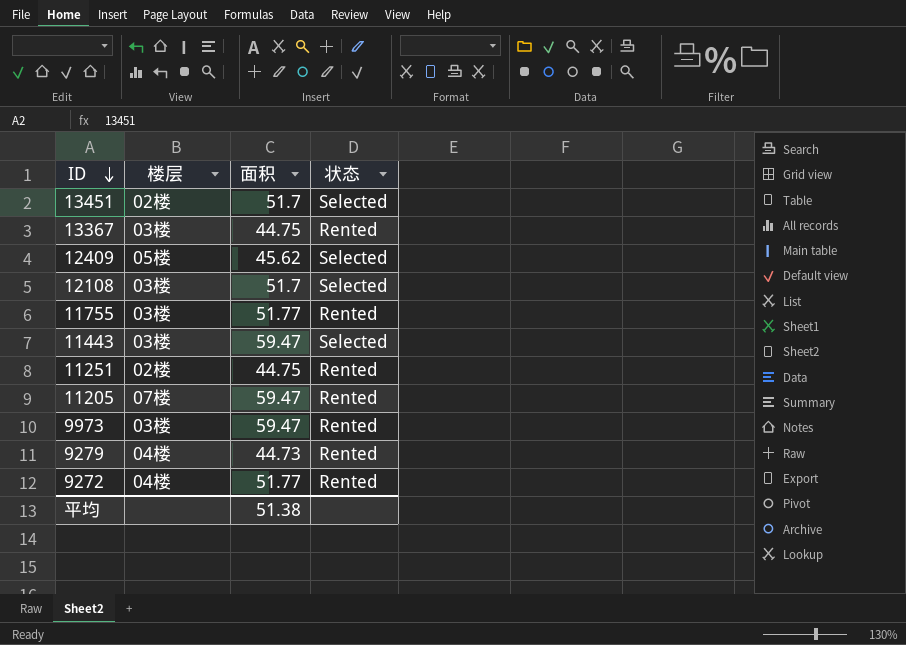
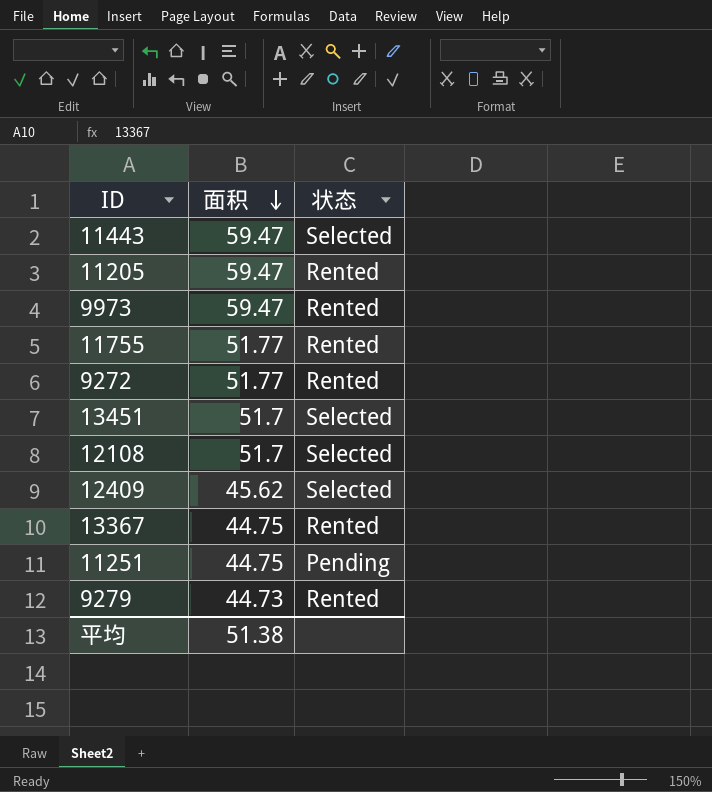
row order: ID descending -> 面积 descending
column 楼层 | position: 2 -> none
11251 | 状态: Rented -> Pending

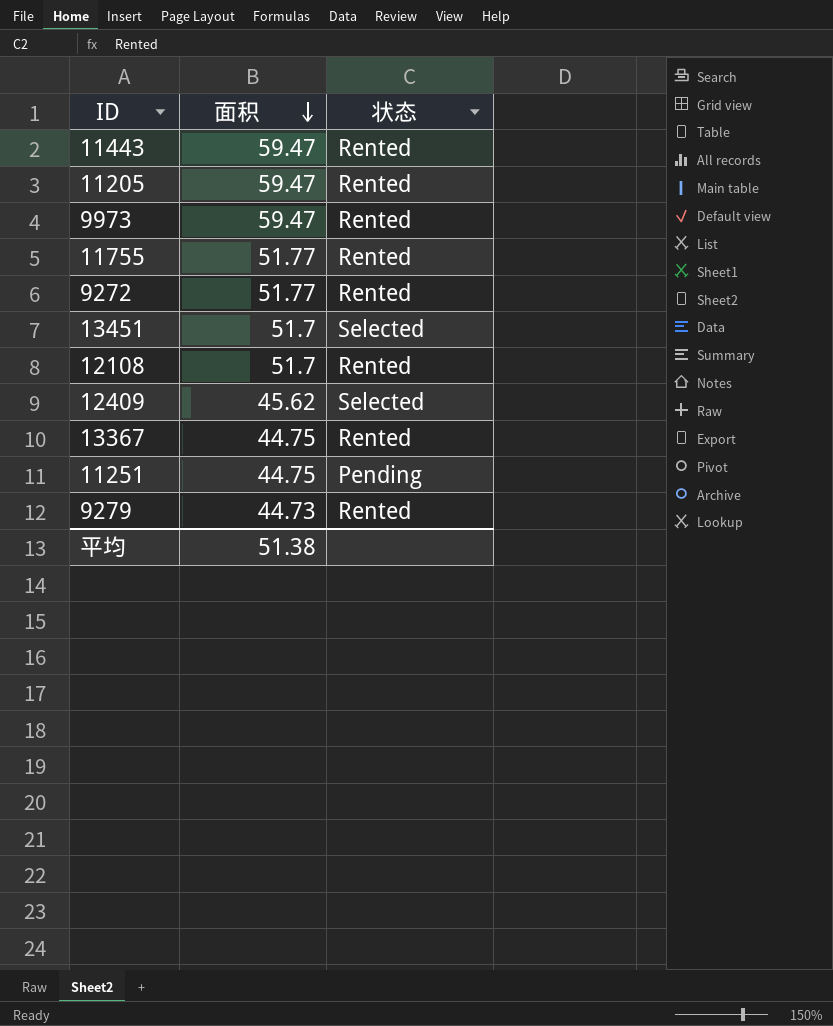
11443 | 状态: Selected -> Rented
12108 | 状态: Selected -> Rented

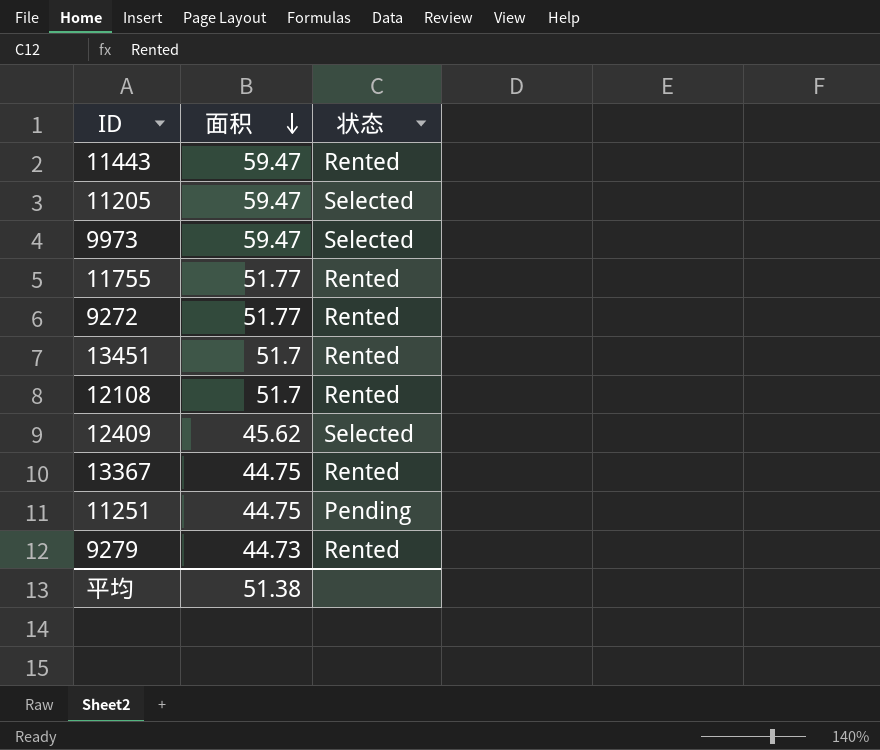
11205 | 状态: Rented -> Selected
9973 | 状态: Rented -> Selected
13451 | 状态: Selected -> Rented

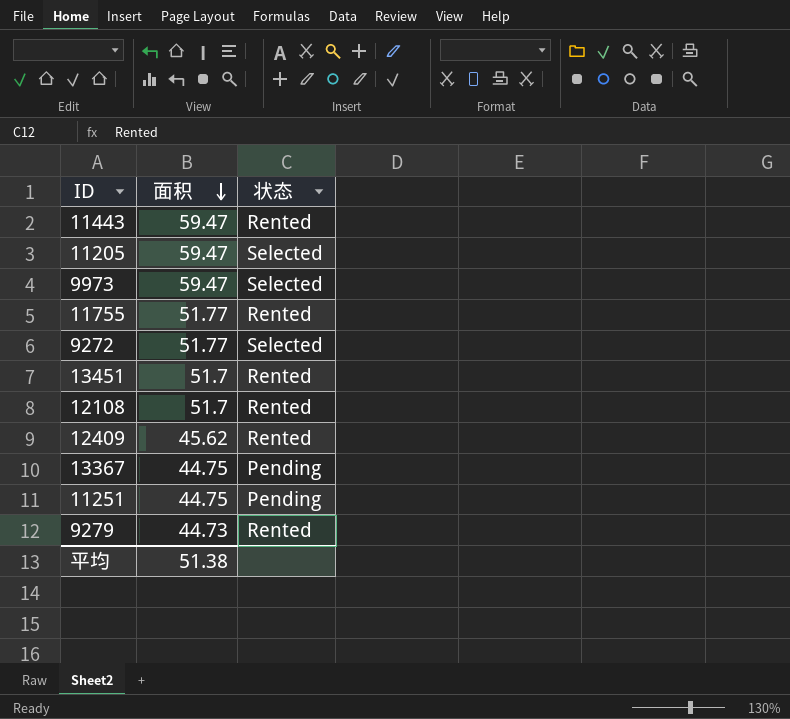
9272 | 状态: Rented -> Selected
12409 | 状态: Selected -> Rented
13367 | 状态: Rented -> Pending

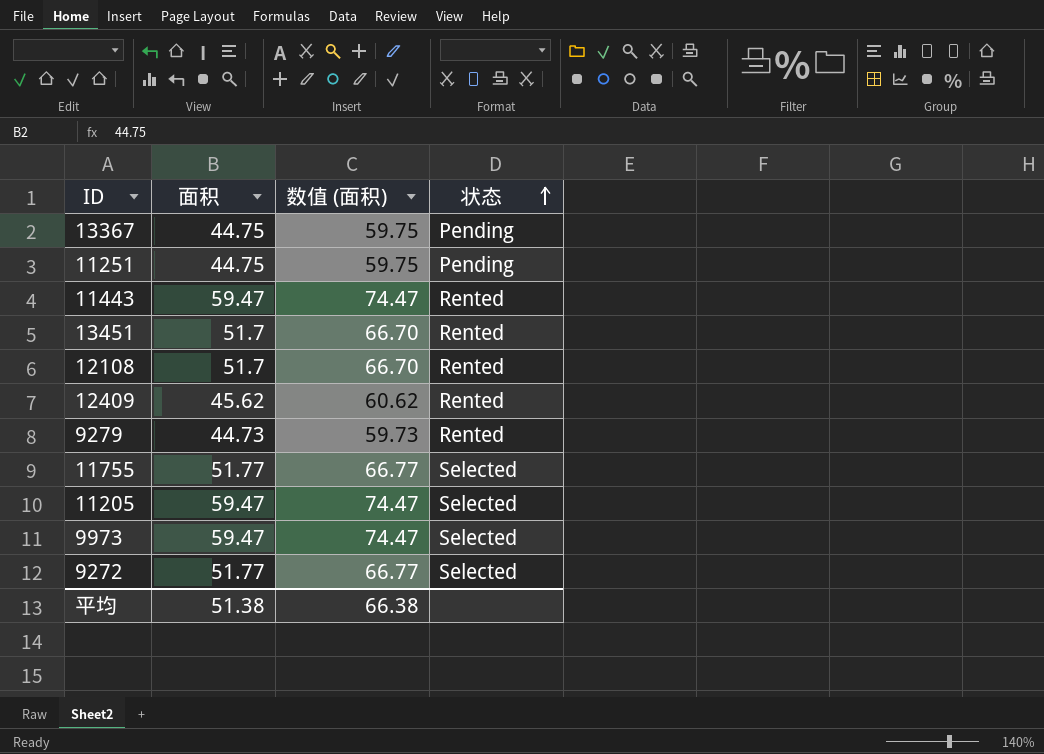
row order: 面积 descending -> 状态 ascending
column 数值 (面积) | formula: none -> [面积] + 15
11755 | 状态: Rented -> Selected

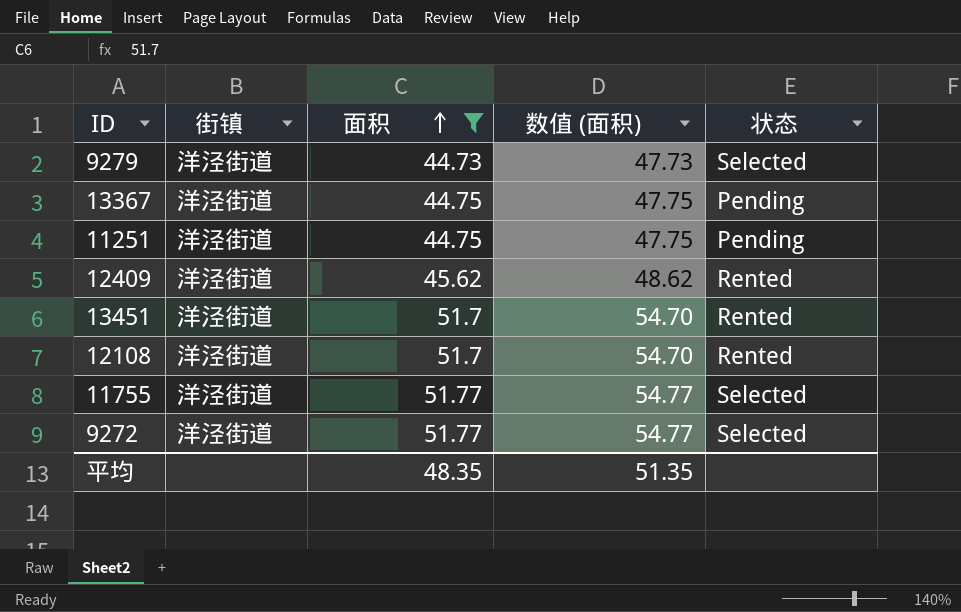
filter: none -> 面积 != 59.47
row order: 状态 ascending -> 面积 ascending
column 街镇 | position: none -> 2
column 数值 (面积) | formula: [面积] + 15 -> [面积] + 3
9279 | 状态: Rented -> Selected
平均 | 面积: 51.38 -> 48.35
平均 | 数值 (面积): 66.38 -> 51.35

